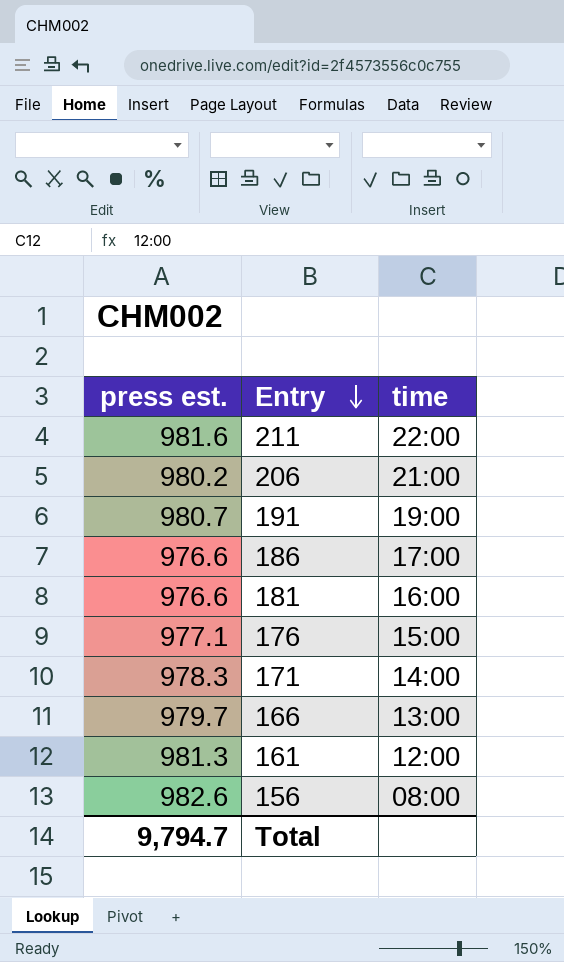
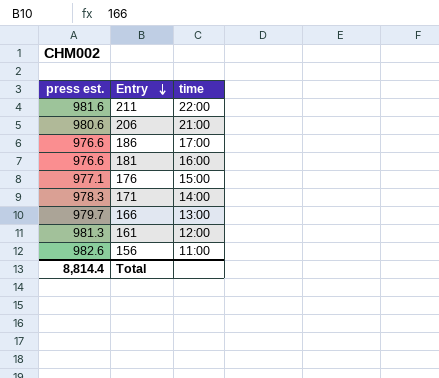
row 191: 980.7 | 19:00 -> none
206 | press est.: 980.2 -> 980.6
156 | time: 08:00 -> 11:00
Total | press est.: 9,794.7 -> 8,814.4

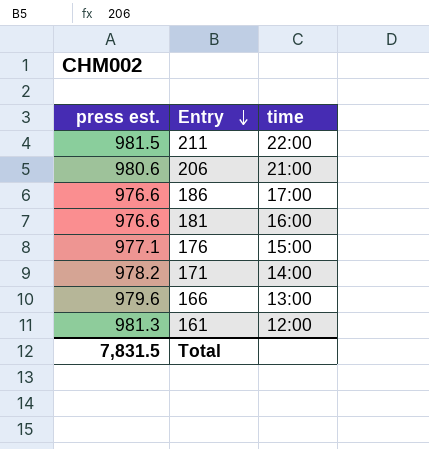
row 156: 982.6 | 11:00 -> none
211 | press est.: 981.6 -> 981.5
171 | press est.: 978.3 -> 978.2
166 | press est.: 979.7 -> 979.6
Total | press est.: 8,814.4 -> 7,831.5

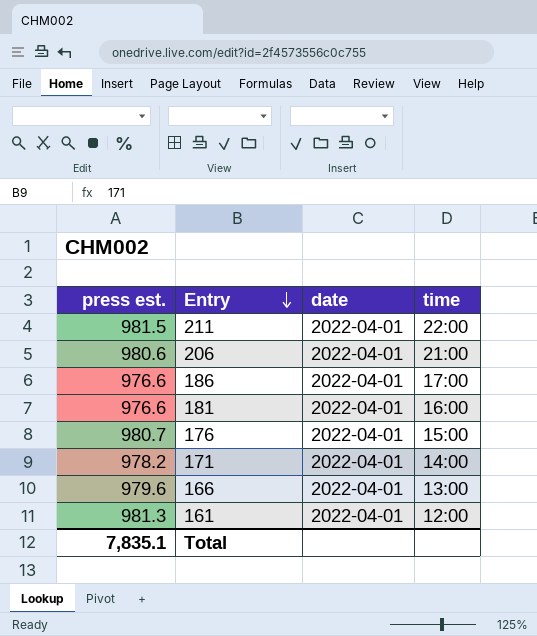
column date | position: none -> 3
176 | press est.: 977.1 -> 980.7
Total | press est.: 7,831.5 -> 7,835.1

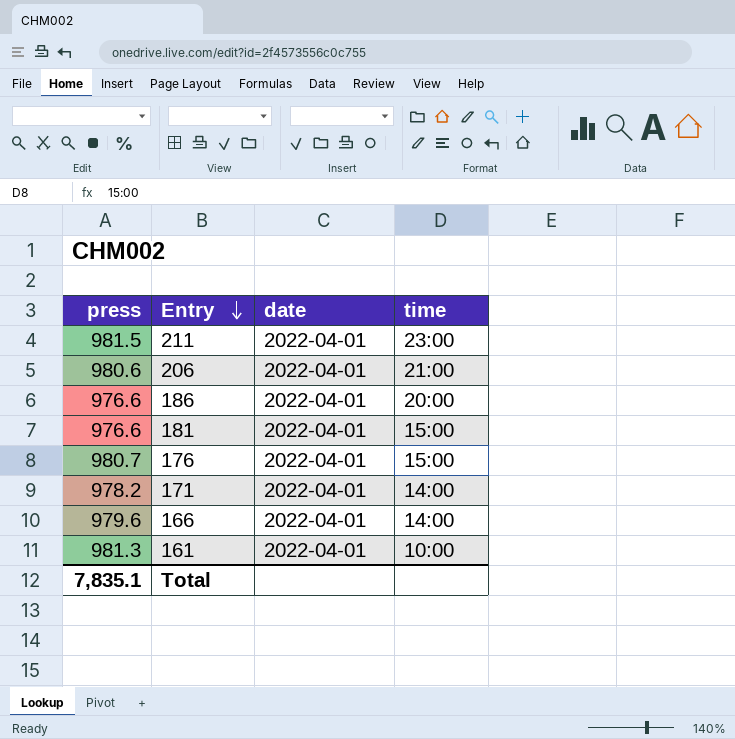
column name: press est. -> press
211 | time: 22:00 -> 23:00
186 | time: 17:00 -> 20:00
181 | time: 16:00 -> 15:00
166 | time: 13:00 -> 14:00
161 | time: 12:00 -> 10:00

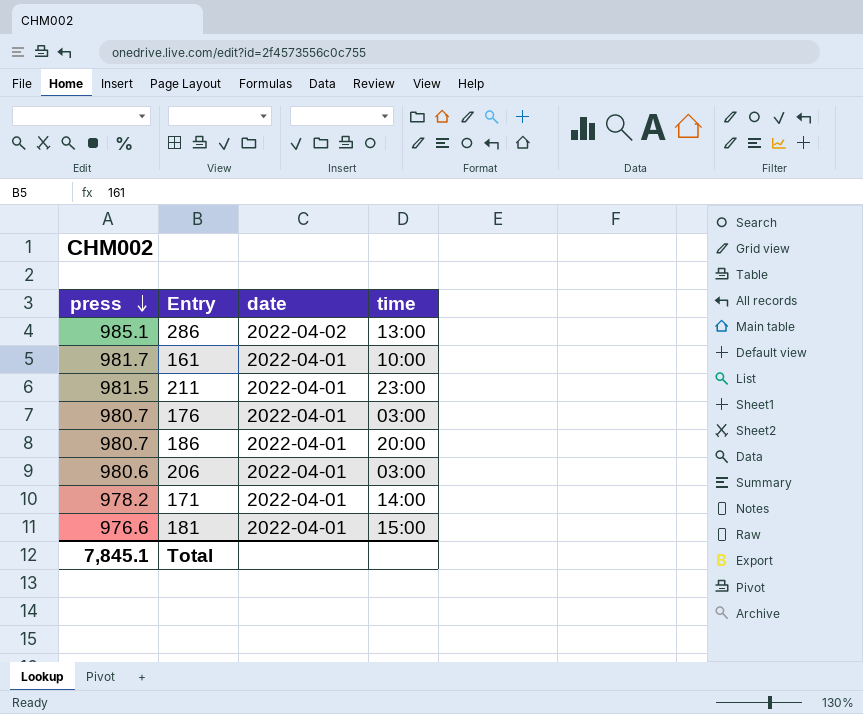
row order: Entry descending -> press descending
row 166: 979.6 | 2022-04-01 | 14:00 -> none
row 286: none -> 985.1 | 2022-04-02 | 13:00
161 | press: 981.3 -> 981.7
176 | time: 15:00 -> 03:00
186 | press: 976.6 -> 980.7
206 | time: 21:00 -> 03:00
Total | press: 7,835.1 -> 7,845.1

